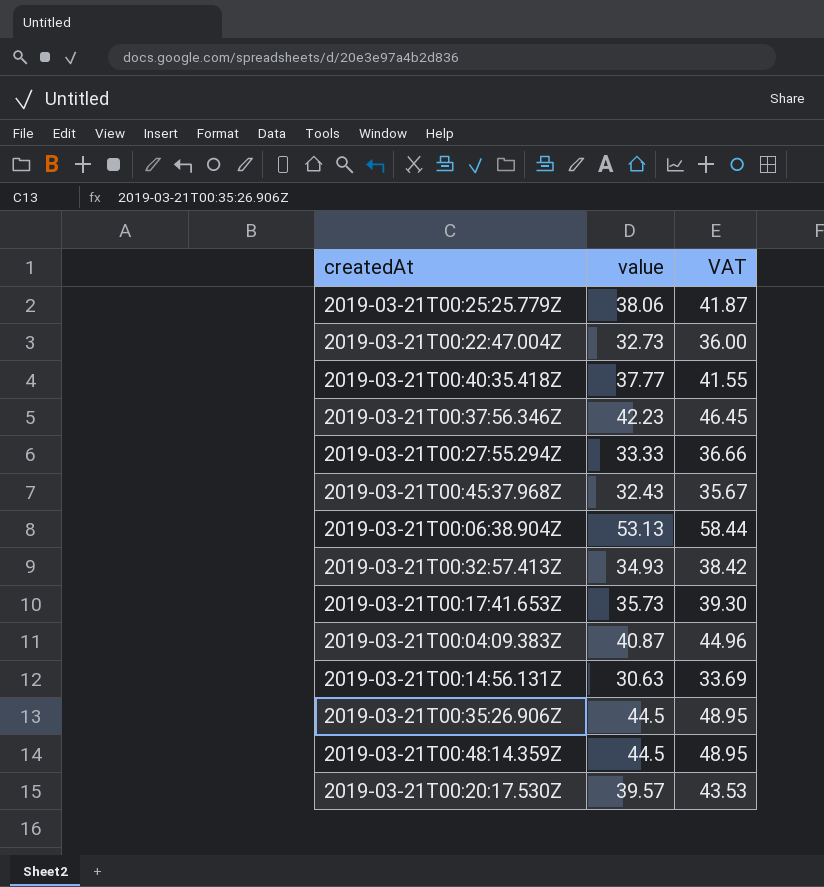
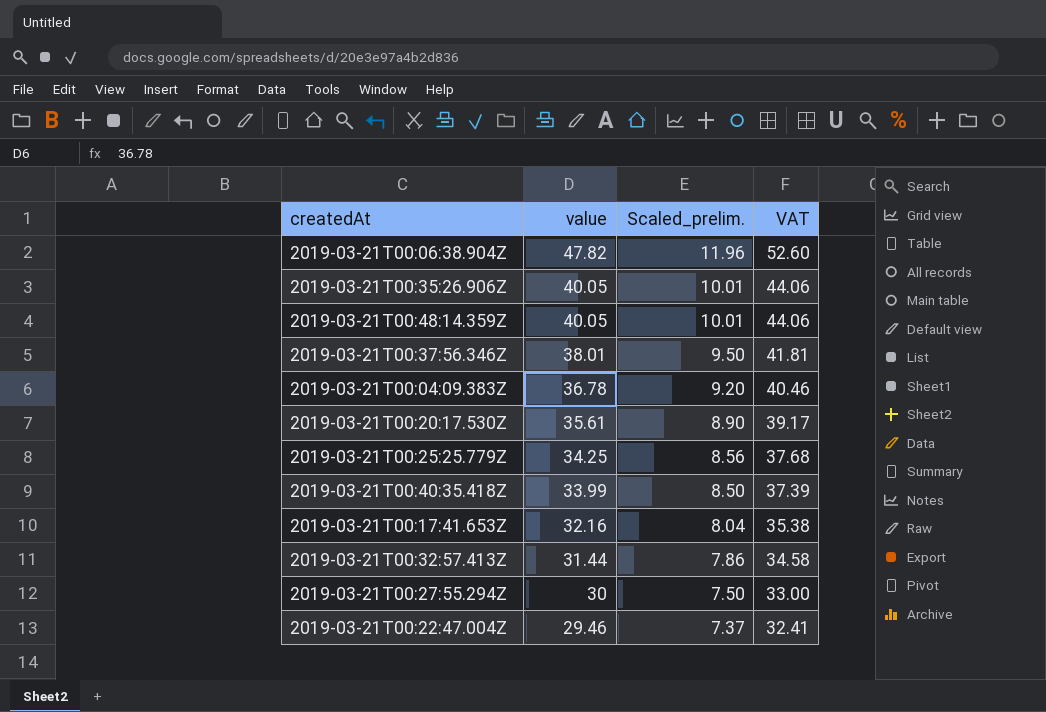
row order: none -> value descending
column Scaled_prelim. | formula: none -> [value] * 0.25
row 2019-03-21T00:45:37.968Z: 32.43 | 35.67 -> none
row 2019-03-21T00:14:56.131Z: 30.63 | 33.69 -> none
2019-03-21T00:06:38.904Z | value: 53.13 -> 47.82
2019-03-21T00:06:38.904Z | VAT: 58.44 -> 52.60
2019-03-21T00:35:26.906Z | value: 44.5 -> 40.05
2019-03-21T00:35:26.906Z | VAT: 48.95 -> 44.06
2019-03-21T00:48:14.359Z | value: 44.5 -> 40.05
2019-03-21T00:48:14.359Z | VAT: 48.95 -> 44.06
2019-03-21T00:37:56.346Z | value: 42.23 -> 38.01
2019-03-21T00:37:56.346Z | VAT: 46.45 -> 41.81
2019-03-21T00:04:09.383Z | value: 40.87 -> 36.78
2019-03-21T00:04:09.383Z | VAT: 44.96 -> 40.46
2019-03-21T00:20:17.530Z | value: 39.57 -> 35.61
2019-03-21T00:20:17.530Z | VAT: 43.53 -> 39.17
2019-03-21T00:25:25.779Z | value: 38.06 -> 34.25
2019-03-21T00:25:25.779Z | VAT: 41.87 -> 37.68
2019-03-21T00:40:35.418Z | value: 37.77 -> 33.99
2019-03-21T00:40:35.418Z | VAT: 41.55 -> 37.39
2019-03-21T00:17:41.653Z | value: 35.73 -> 32.16
2019-03-21T00:17:41.653Z | VAT: 39.30 -> 35.38
2019-03-21T00:32:57.413Z | value: 34.93 -> 31.44
2019-03-21T00:32:57.413Z | VAT: 38.42 -> 34.58
2019-03-21T00:27:55.294Z | value: 33.33 -> 30
2019-03-21T00:27:55.294Z | VAT: 36.66 -> 33.00
2019-03-21T00:22:47.004Z | value: 32.73 -> 29.46
2019-03-21T00:22:47.004Z | VAT: 36.00 -> 32.41

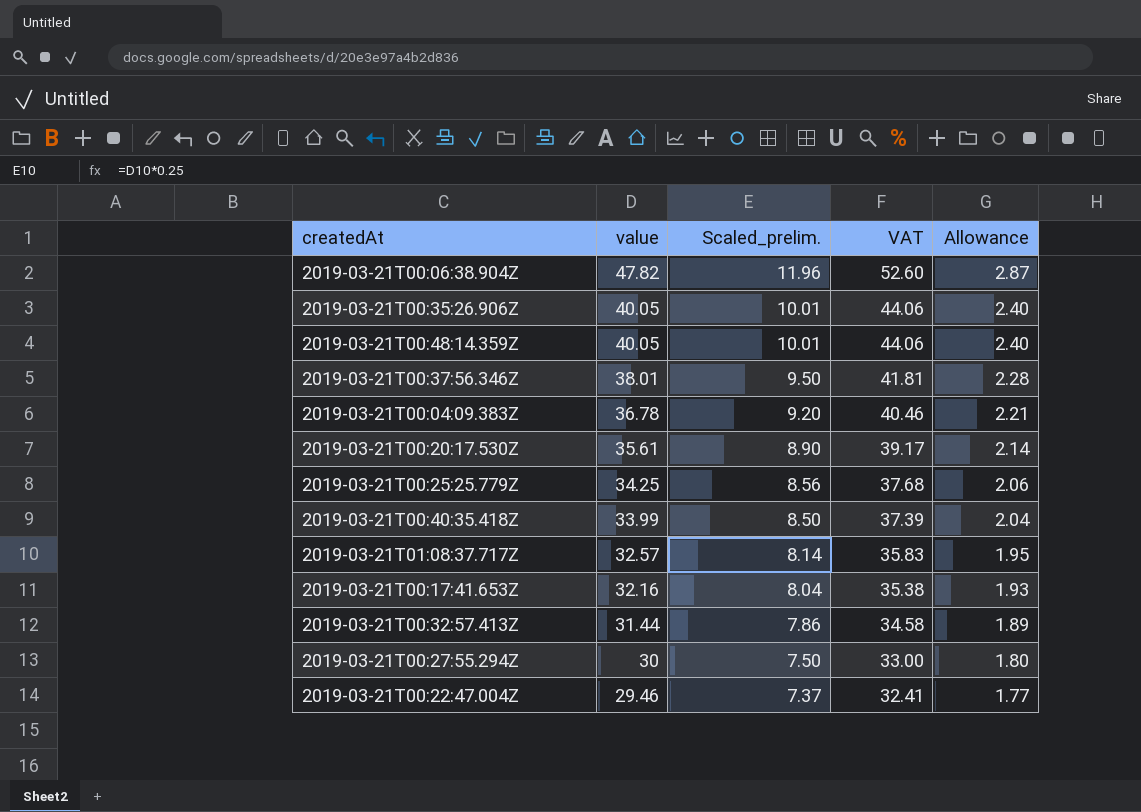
column Allowance | formula: none -> [value] * 0.06
row 2019-03-21T01:08:37.717Z: none -> 32.57 | 8.14 | 35.83 | 1.95

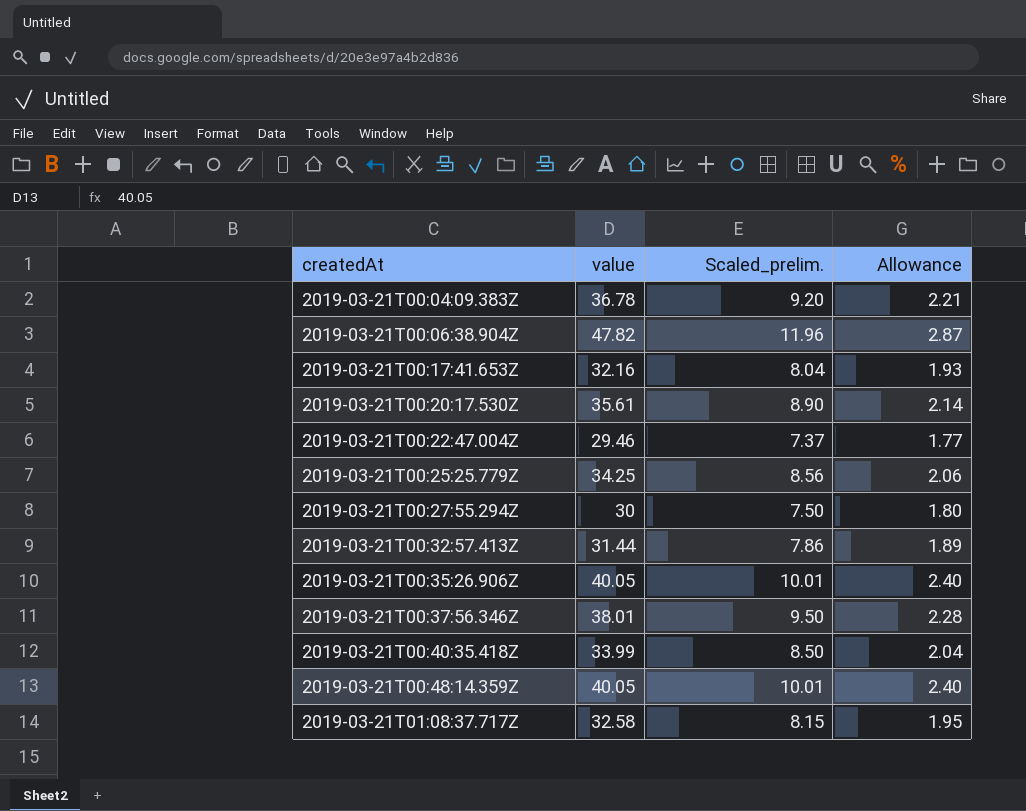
row order: value descending -> createdAt ascending
column VAT | formula: [value] * 1.1 -> none
2019-03-21T01:08:37.717Z | value: 32.57 -> 32.58
2019-03-21T01:08:37.717Z | Scaled_prelim.: 8.14 -> 8.15

